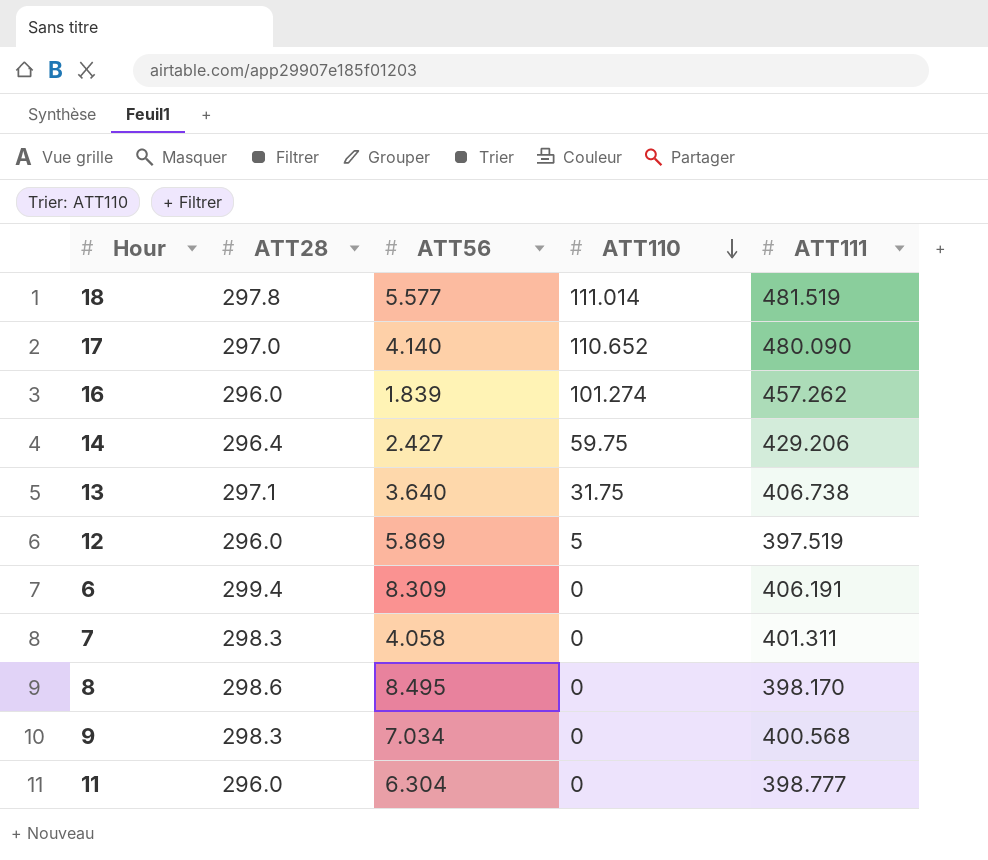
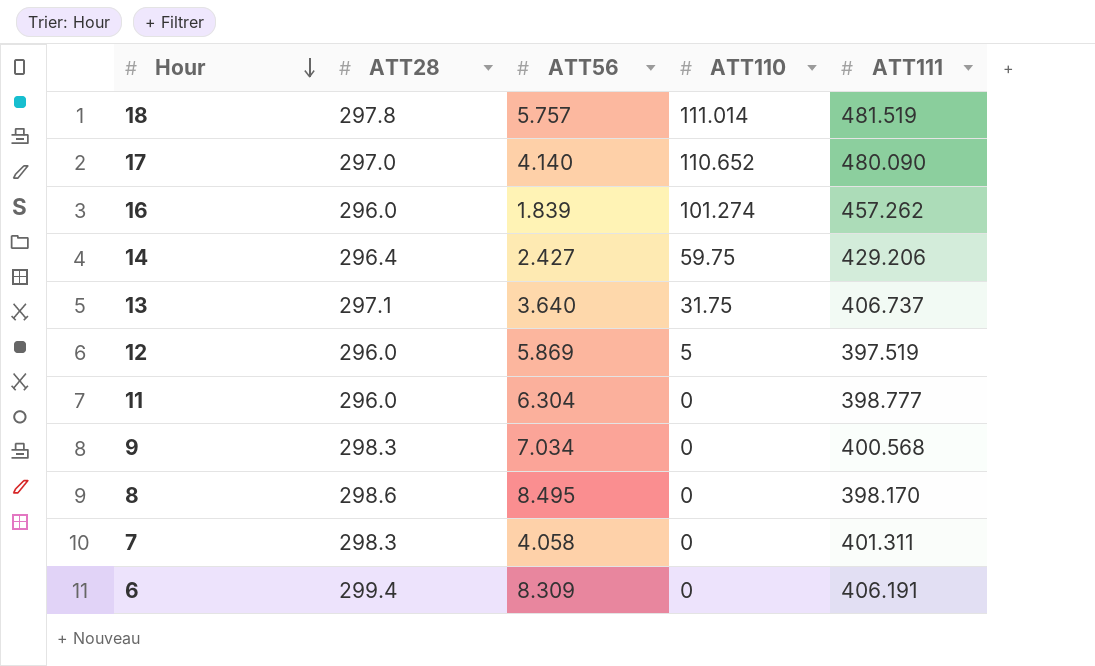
row order: ATT110 descending -> Hour descending
18 | ATT56: 5.577 -> 5.757
13 | ATT111: 406.738 -> 406.737

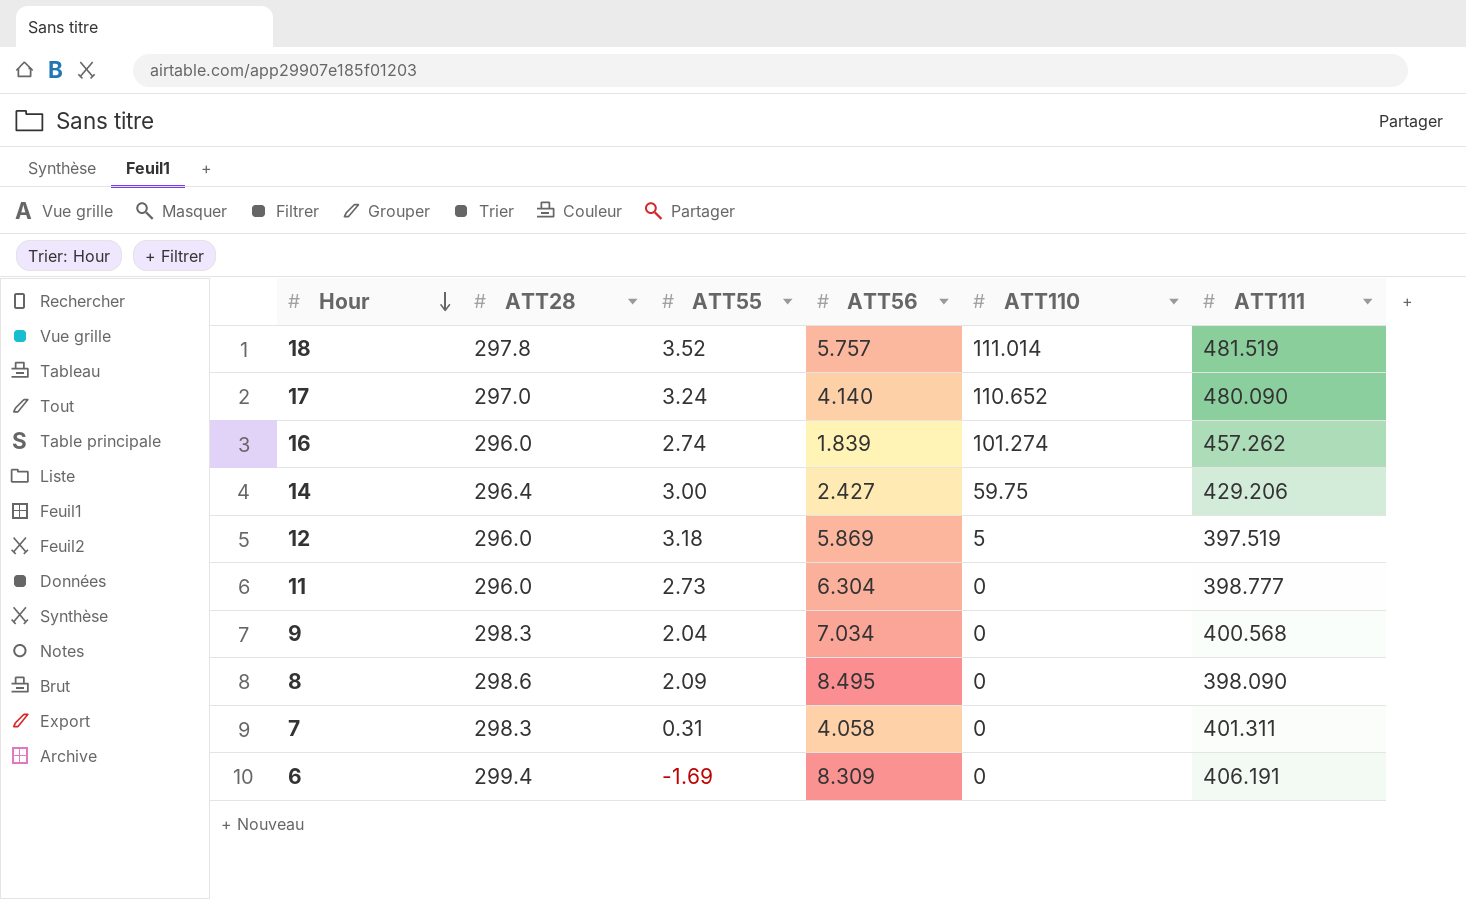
column ATT55 | position: none -> 3
row 13: 297.1 | 3.640 | 31.75 | 406.737 -> none
8 | ATT111: 398.170 -> 398.090

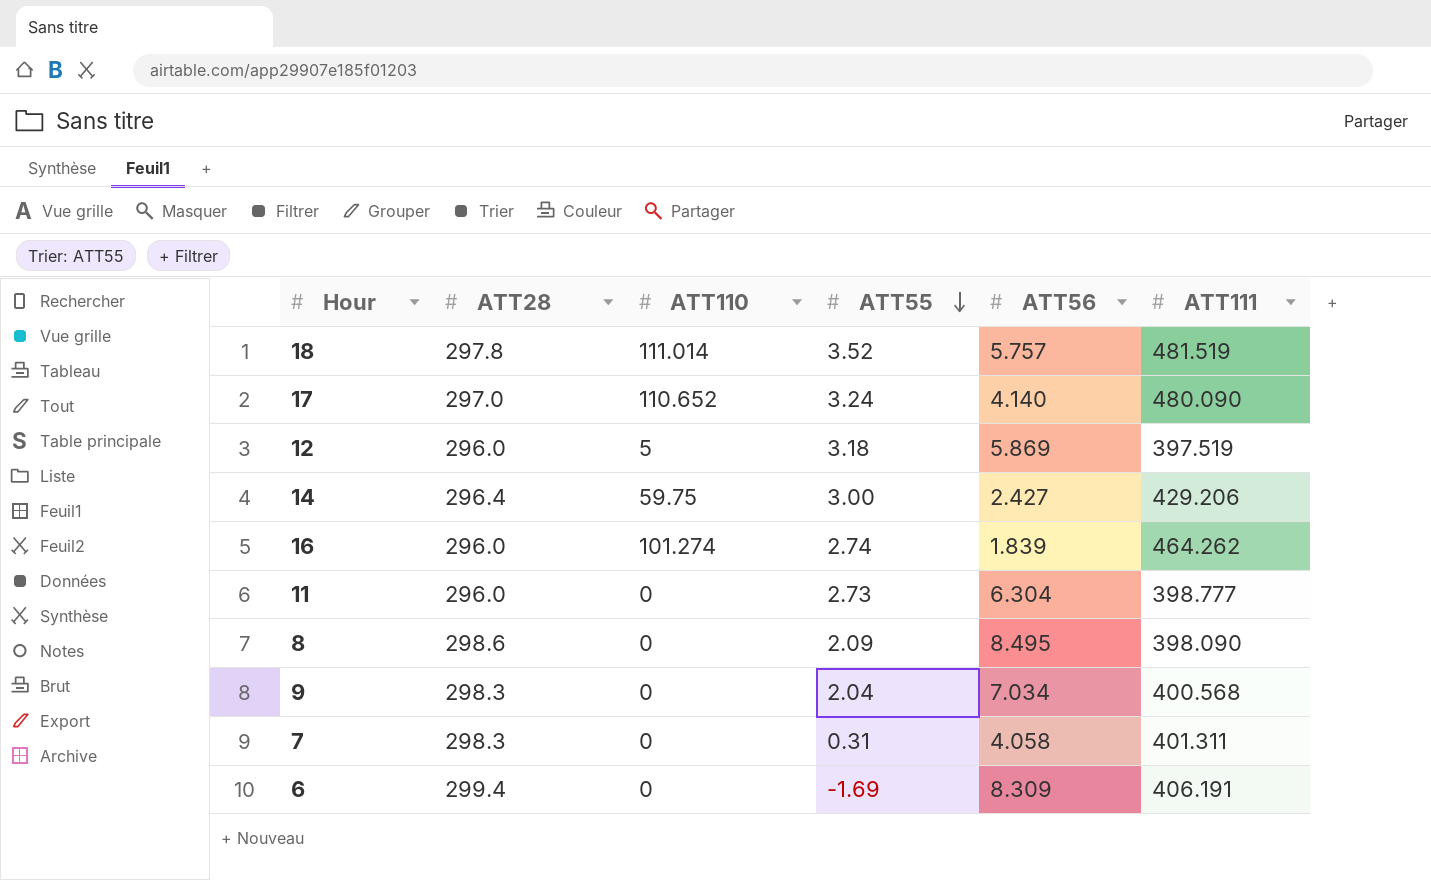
row order: Hour descending -> ATT55 descending
column ATT110 | position: 5 -> 3
16 | ATT111: 457.262 -> 464.262

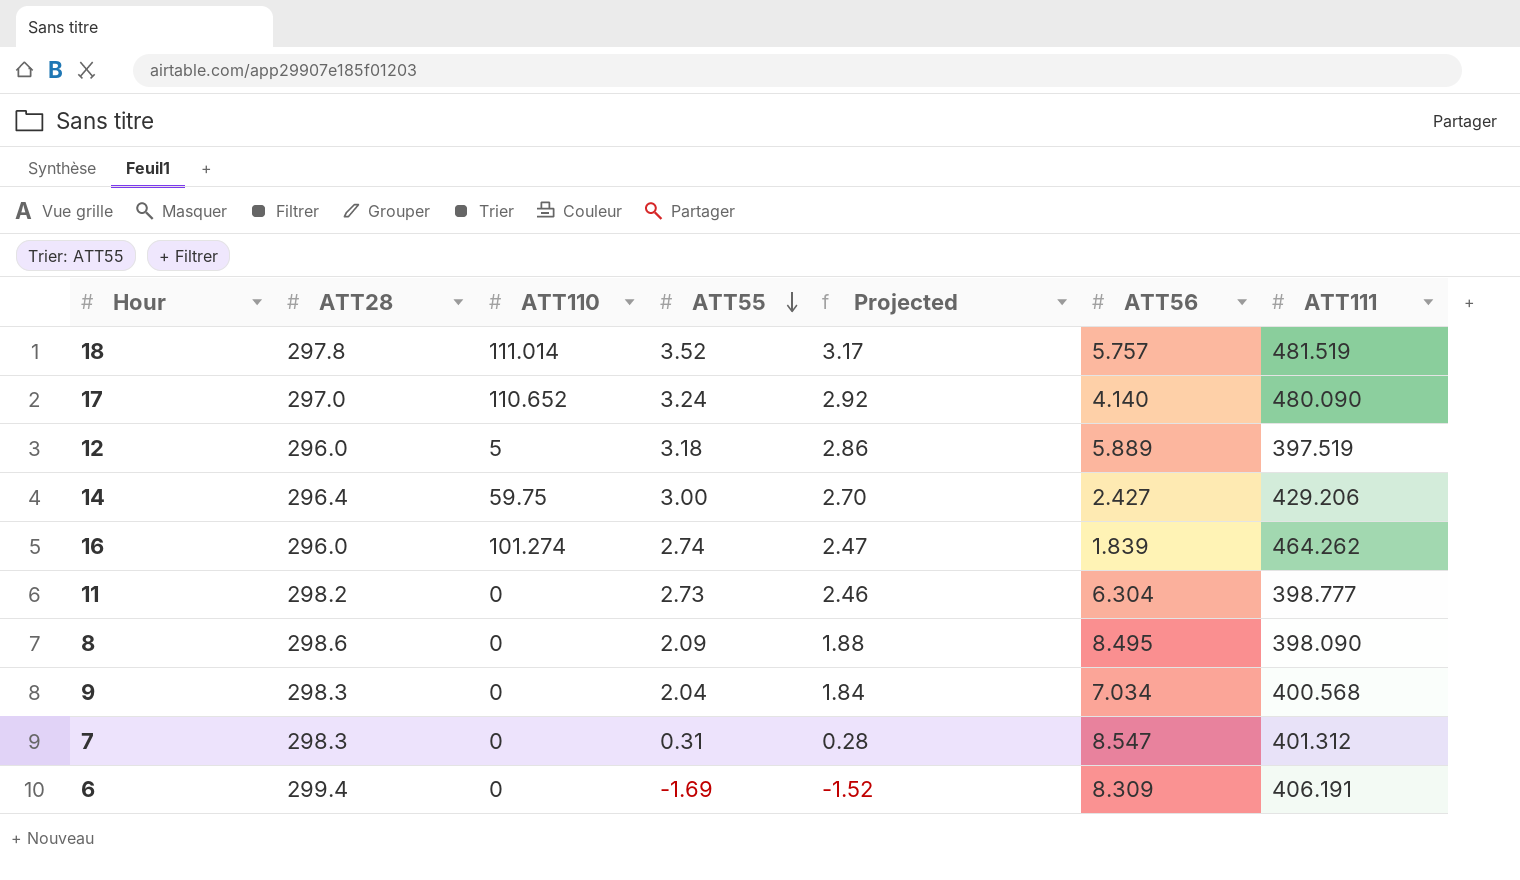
column Projected | formula: none -> [ATT55] * 0.9
12 | ATT56: 5.869 -> 5.889
11 | ATT28: 296.0 -> 298.2
7 | ATT56: 4.058 -> 8.547
7 | ATT111: 401.311 -> 401.312

